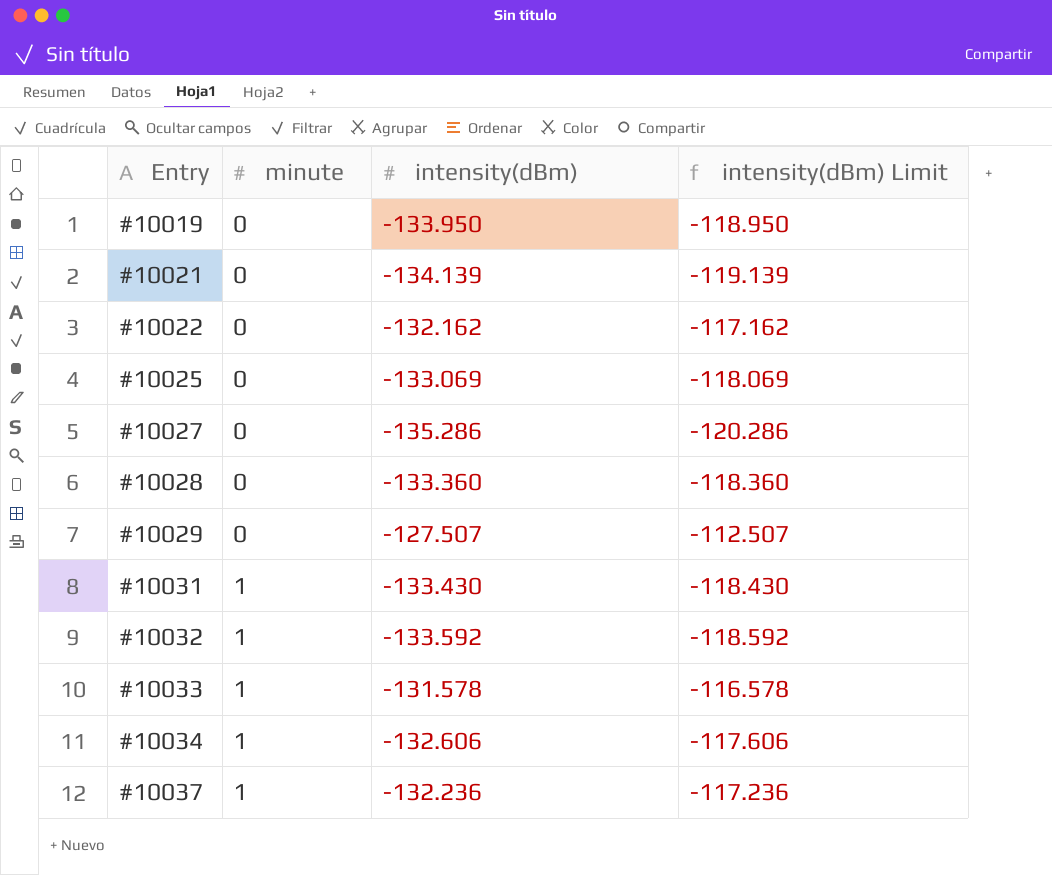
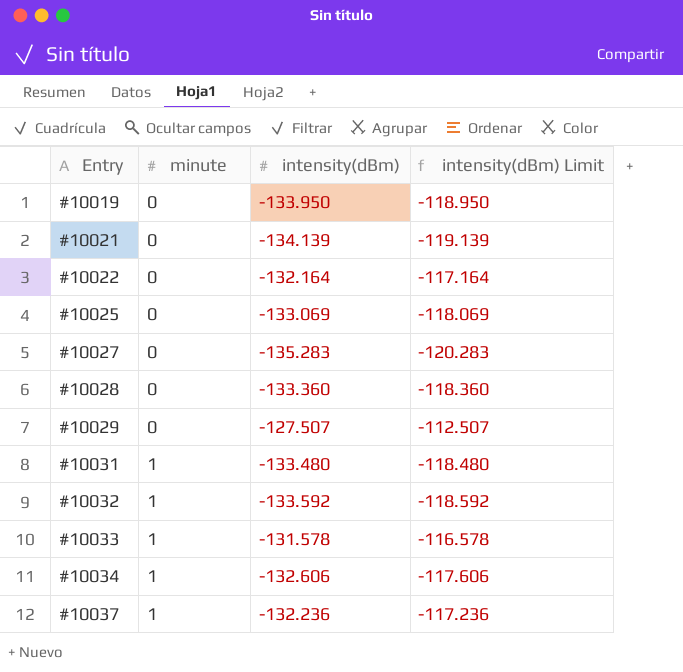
#10022 | intensity(dBm): -132.162 -> -132.164
#10022 | intensity(dBm) Limit: -117.162 -> -117.164
#10027 | intensity(dBm): -135.286 -> -135.283
#10027 | intensity(dBm) Limit: -120.286 -> -120.283
#10031 | intensity(dBm): -133.430 -> -133.480
#10031 | intensity(dBm) Limit: -118.430 -> -118.480

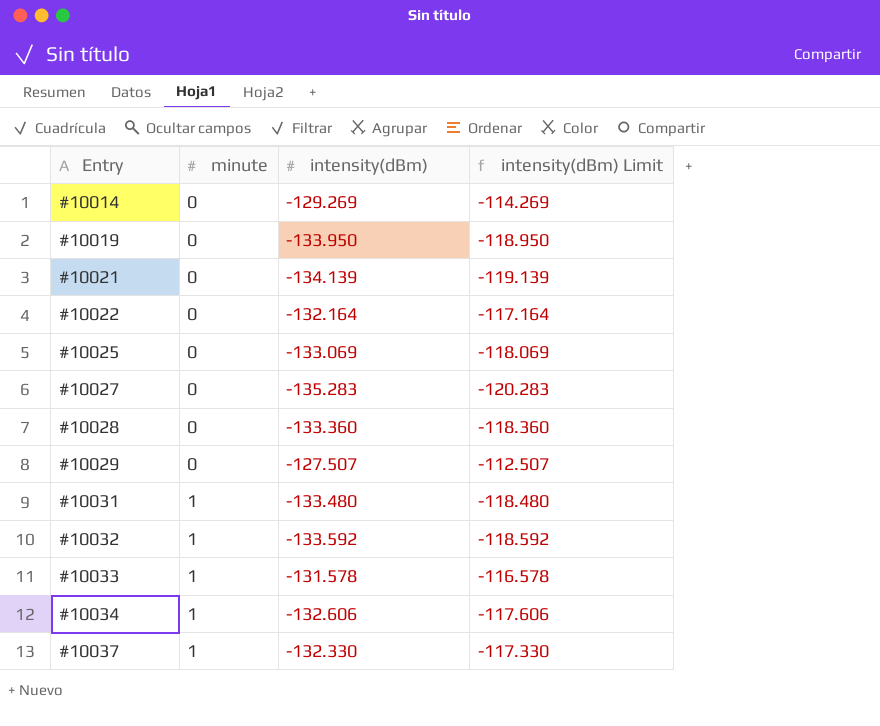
row #10014: none -> 0 | -129.269 | -114.269
#10037 | intensity(dBm): -132.236 -> -132.330
#10037 | intensity(dBm) Limit: -117.236 -> -117.330

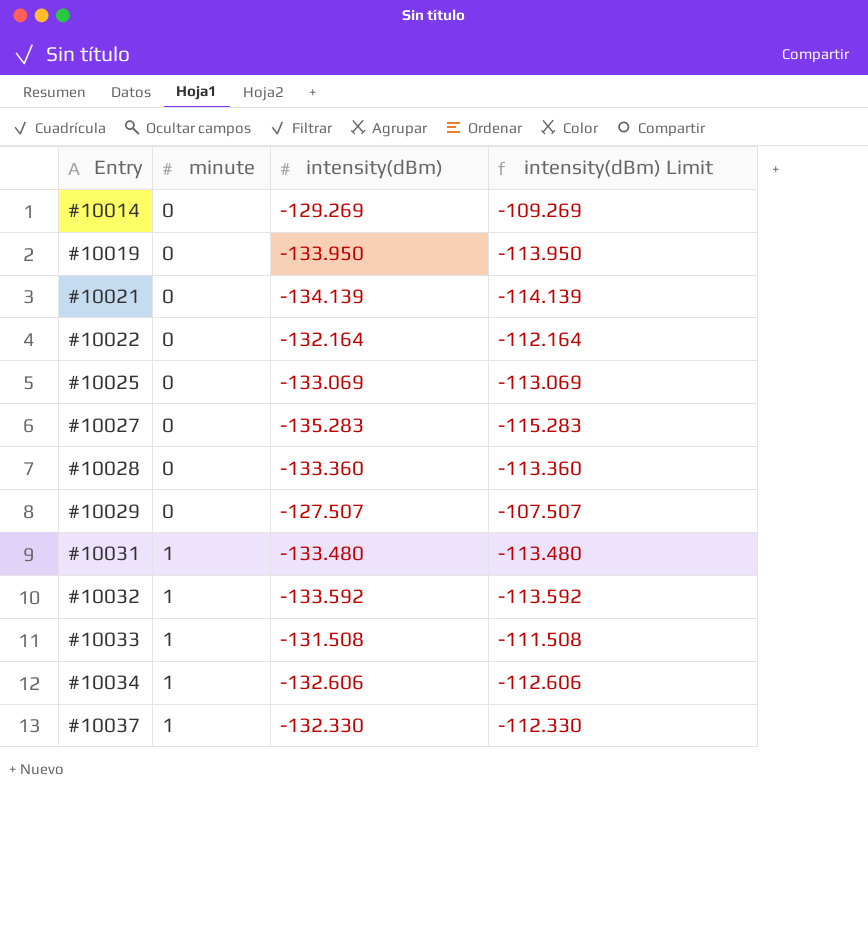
column intensity(dBm) Limit | formula: [intensity(dBm)] + 15 -> [intensity(dBm)] + 20
#10033 | intensity(dBm): -131.578 -> -131.508

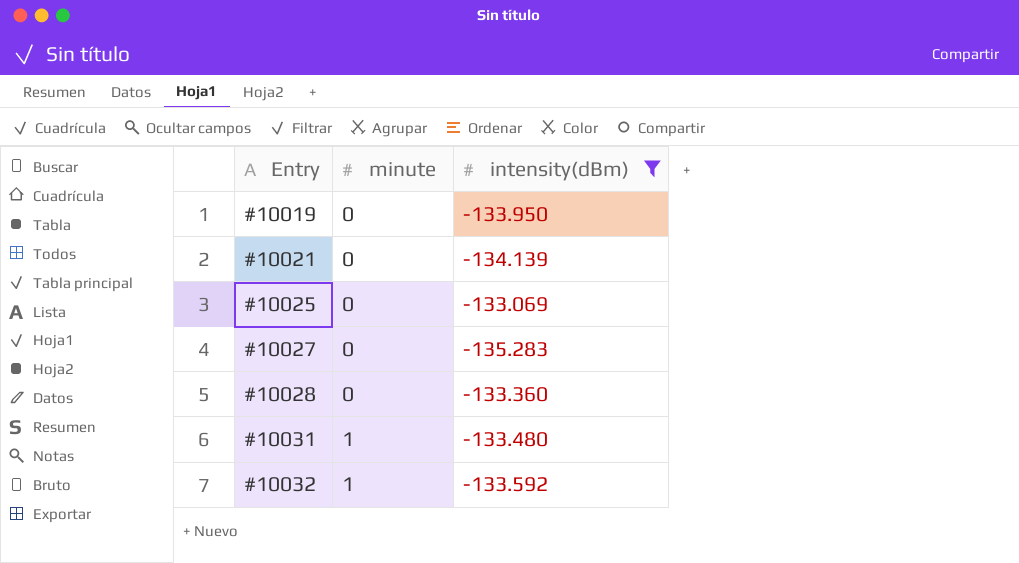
filter: none -> intensity(dBm) <= -133.069
column intensity(dBm) Limit | formula: [intensity(dBm)] + 20 -> none

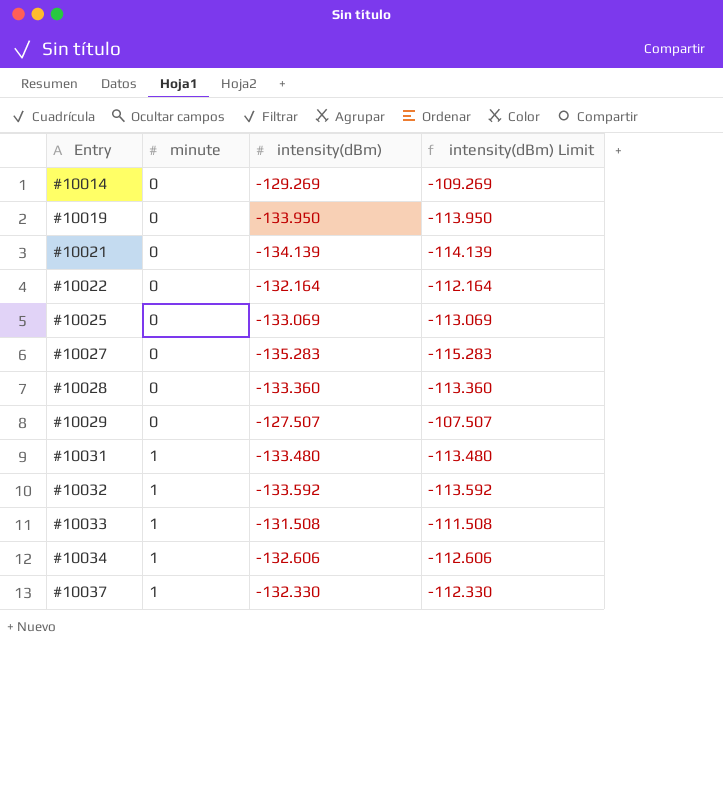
filter: intensity(dBm) <= -133.069 -> none
column intensity(dBm) Limit | formula: none -> [intensity(dBm)] + 20

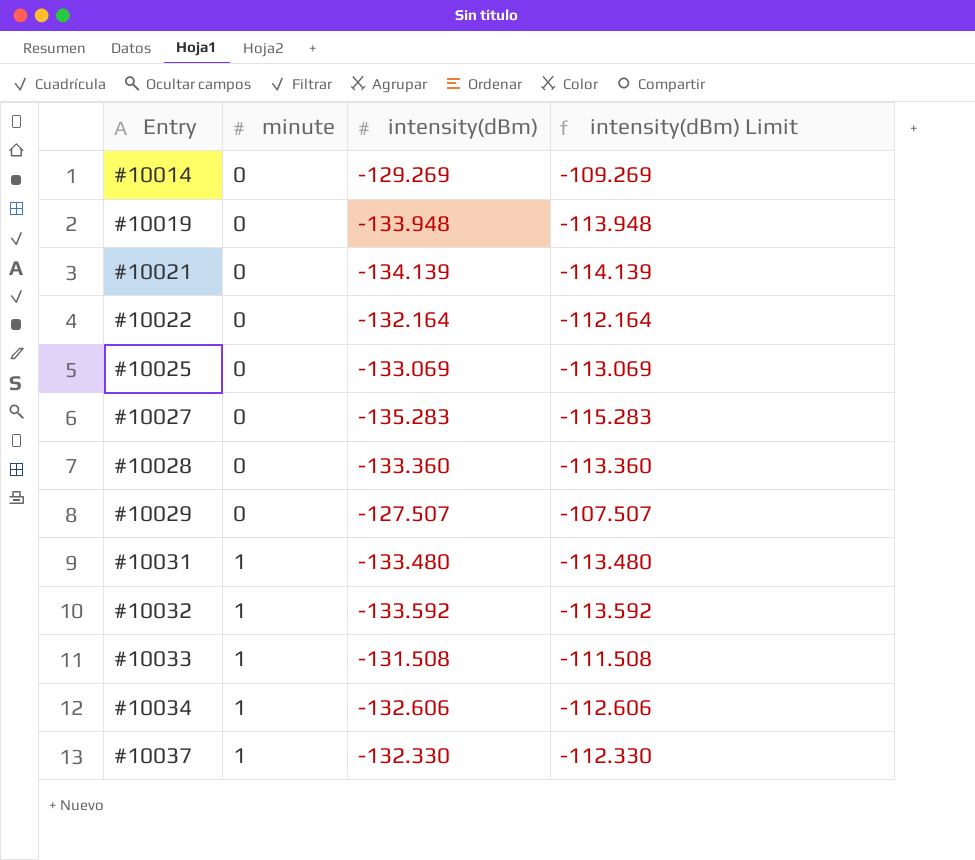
#10019 | intensity(dBm): -133.950 -> -133.948
#10019 | intensity(dBm) Limit: -113.950 -> -113.948

